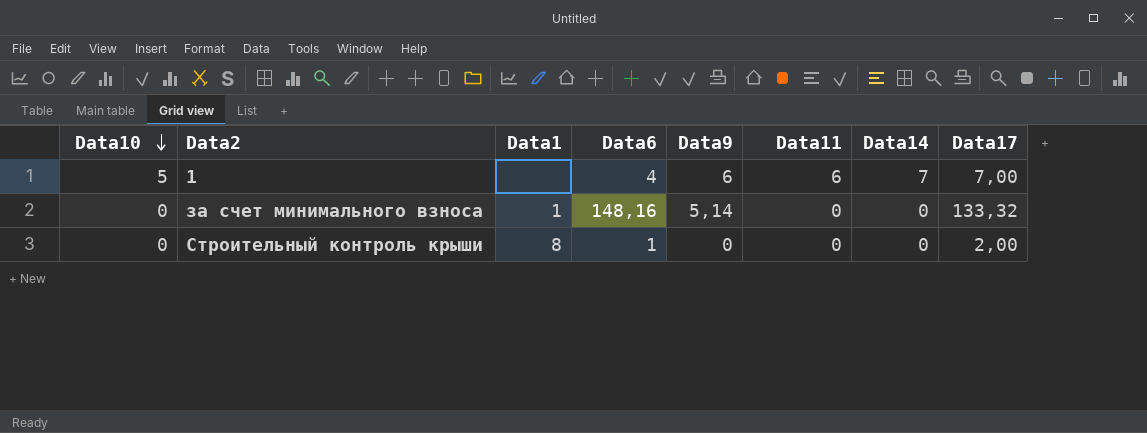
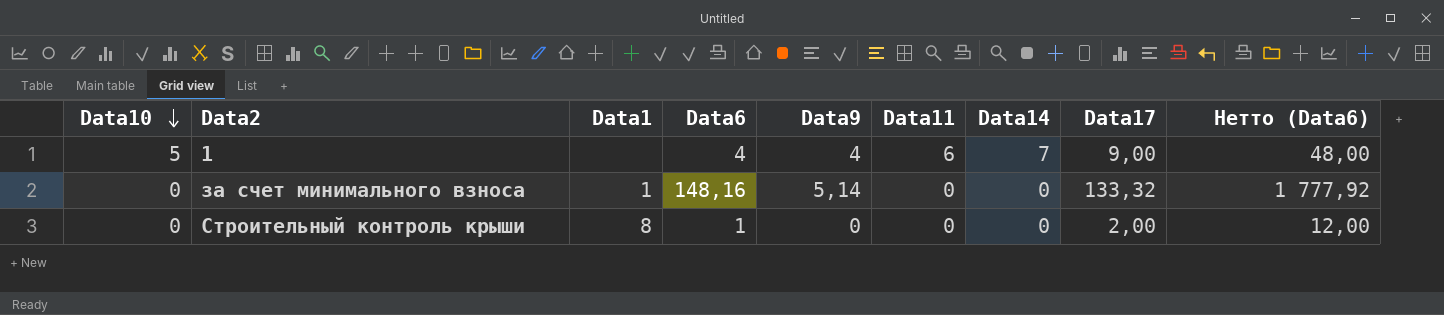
column Нетто (Data6) | formula: none -> [Data6] * 12
1 | Data9: 6 -> 4
1 | Data17: 7,00 -> 9,00

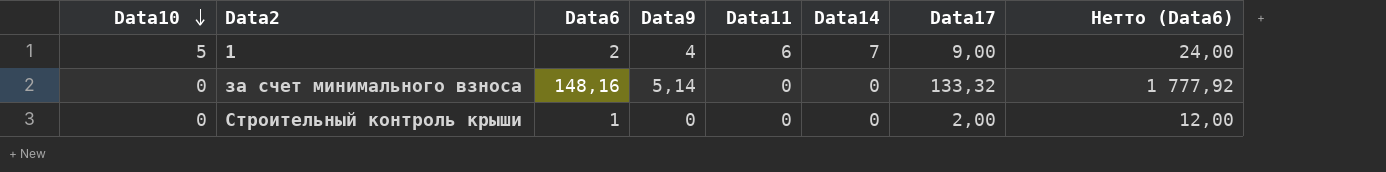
column Data1 | position: 3 -> none
1 | Data6: 4 -> 2
1 | Нетто (Data6): 48,00 -> 24,00

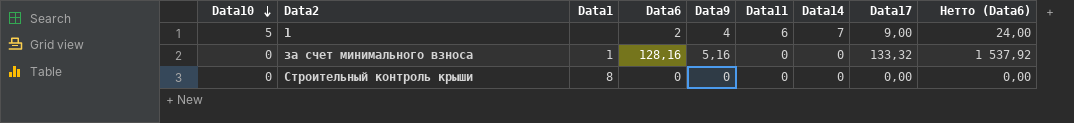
column Data1 | position: none -> 3
за счет минимального взноса | Data6: 148,16 -> 128,16
за счет минимального взноса | Data9: 5,14 -> 5,16
за счет минимального взноса | Нетто (Data6): 1 777,92 -> 1 537,92
Строительный контроль крыши | Data6: 1 -> 0
Строительный контроль крыши | Data17: 2,00 -> 0,00
Строительный контроль крыши | Нетто (Data6): 12,00 -> 0,00

